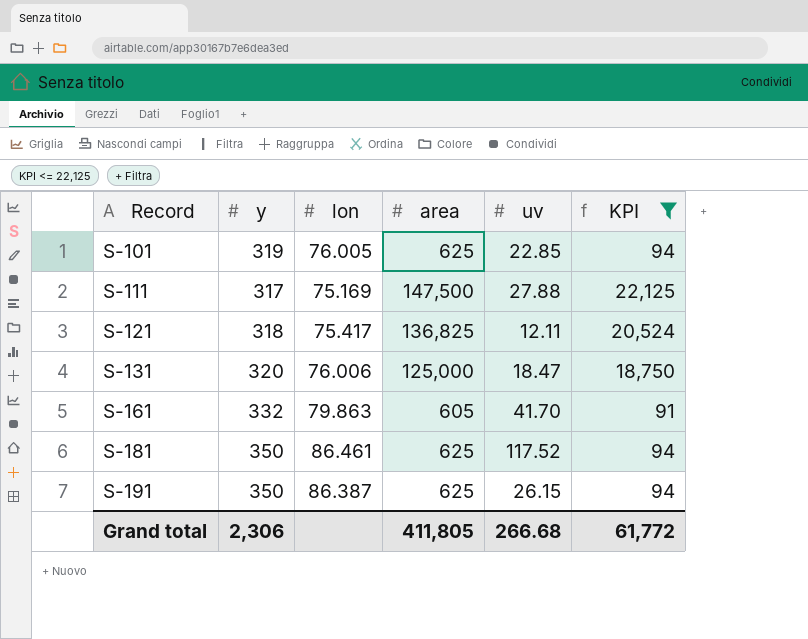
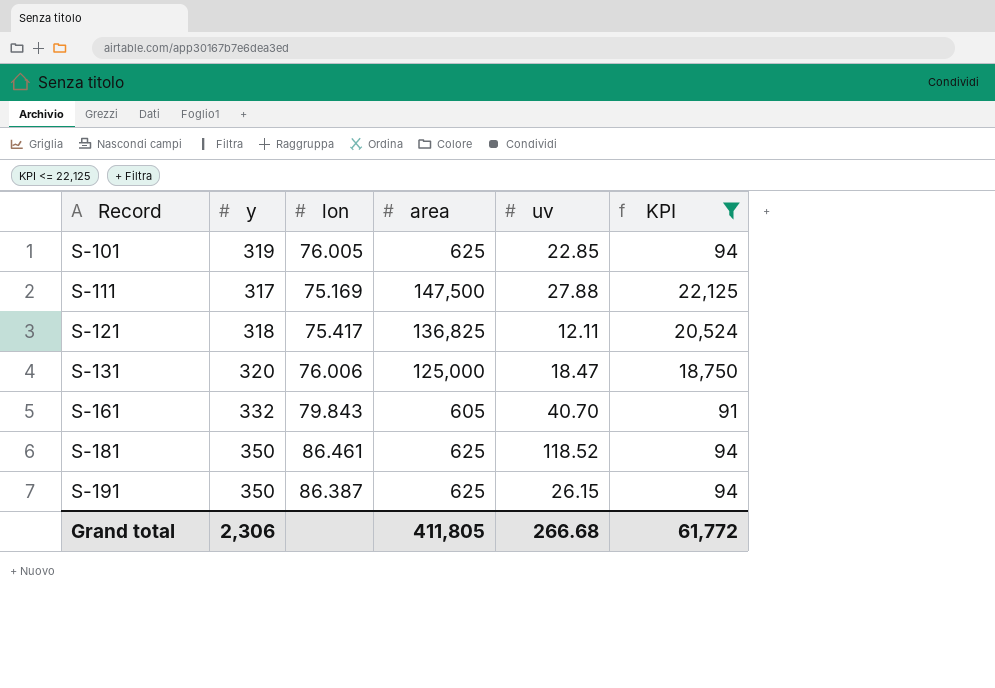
S-161 | lon: 79.863 -> 79.843
S-161 | uv: 41.70 -> 40.70
S-181 | uv: 117.52 -> 118.52

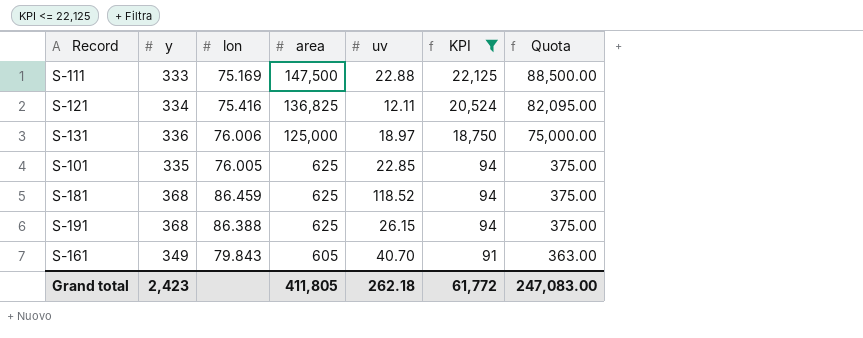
row order: Record ascending -> area descending
column Quota | formula: none -> [area] * 0.6
S-111 | y: 317 -> 333
S-111 | uv: 27.88 -> 22.88
S-121 | y: 318 -> 334
S-121 | lon: 75.417 -> 75.416
S-131 | y: 320 -> 336
S-131 | uv: 18.47 -> 18.97
S-101 | y: 319 -> 335
S-181 | y: 350 -> 368
S-181 | lon: 86.461 -> 86.459
S-191 | y: 350 -> 368
S-191 | lon: 86.387 -> 86.388
S-161 | y: 332 -> 349
Grand total | y: 2,306 -> 2,423
Grand total | uv: 266.68 -> 262.18

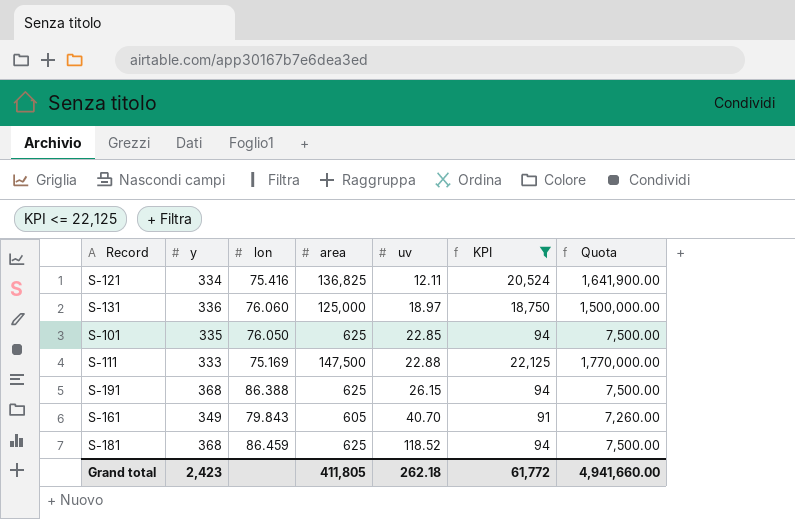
row order: area descending -> uv ascending
column Quota | formula: [area] * 0.6 -> [area] * 12
S-131 | lon: 76.006 -> 76.060
S-101 | lon: 76.005 -> 76.050
Grand total | Quota: 247,083.00 -> 4,941,660.00

